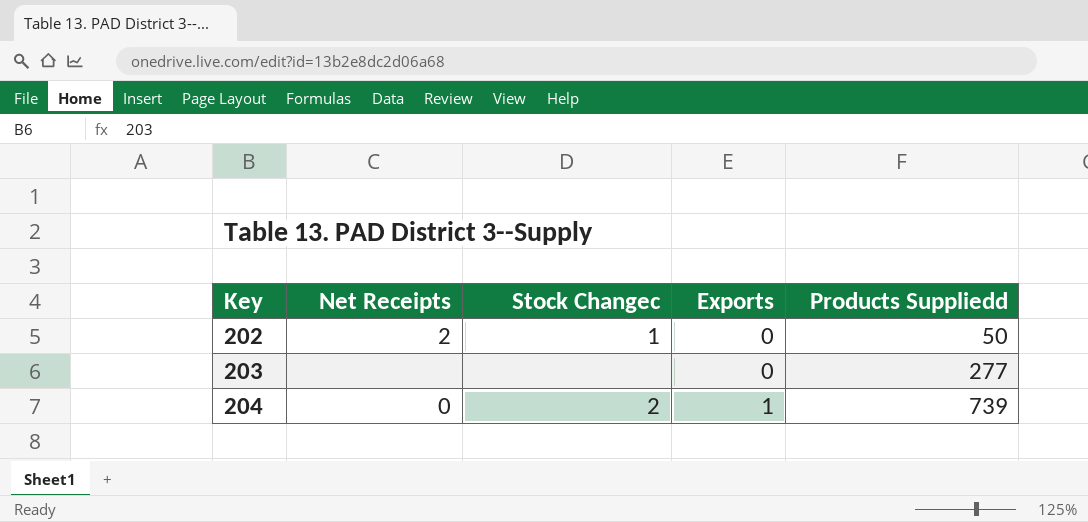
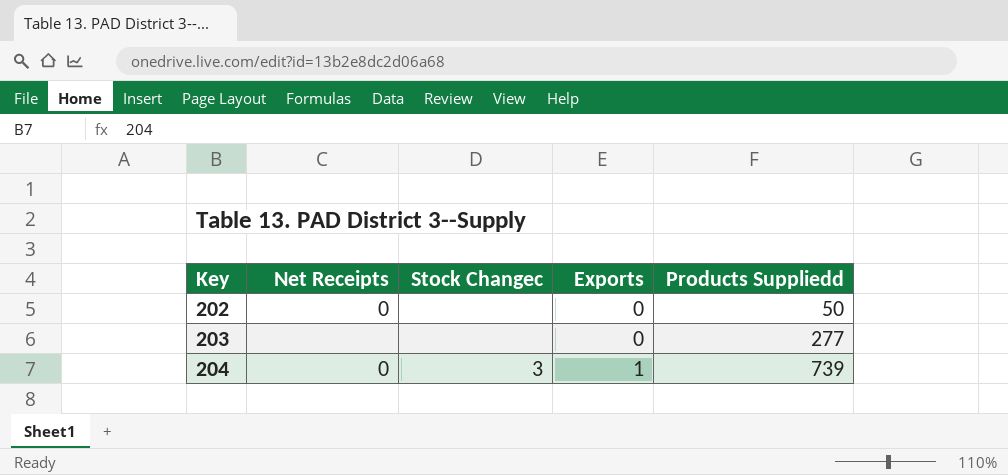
202 | Net Receipts: 2 -> 0
202 | Stock Changec: 1 -> none
204 | Stock Changec: 2 -> 3

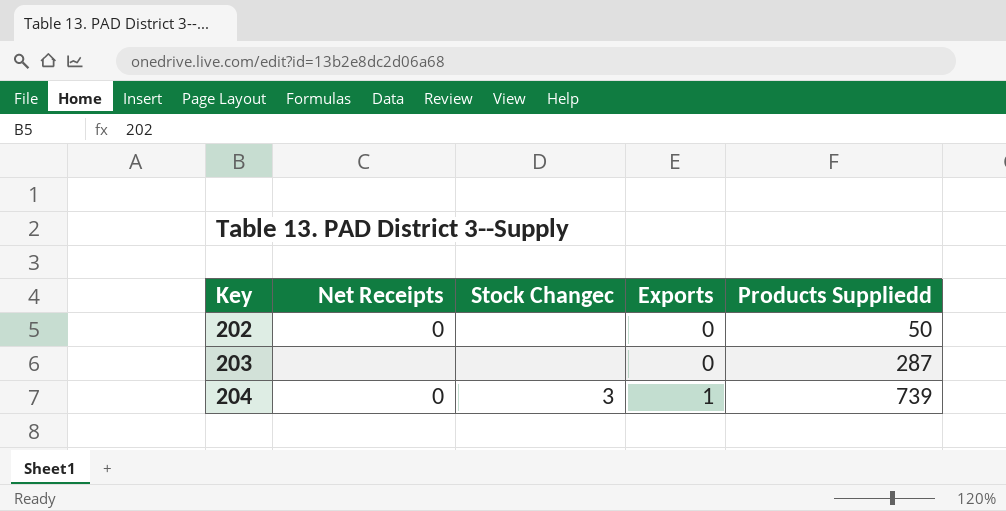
203 | Products Suppliedd: 277 -> 287

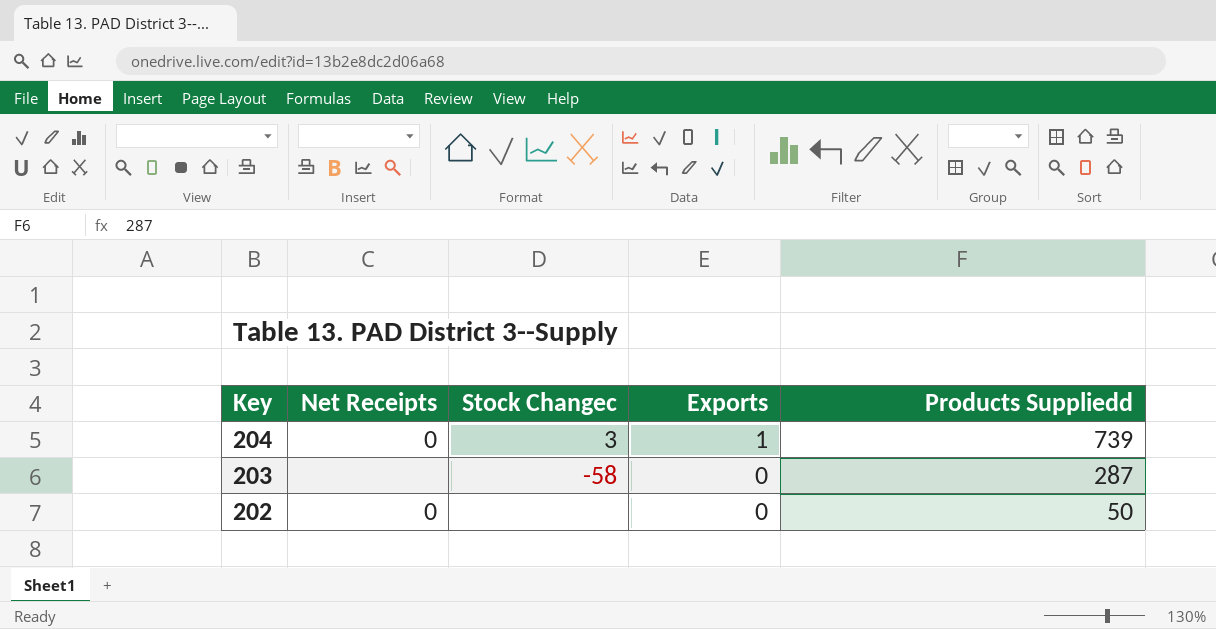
row order: Key ascending -> Key descending
203 | Stock Changec: none -> -58

